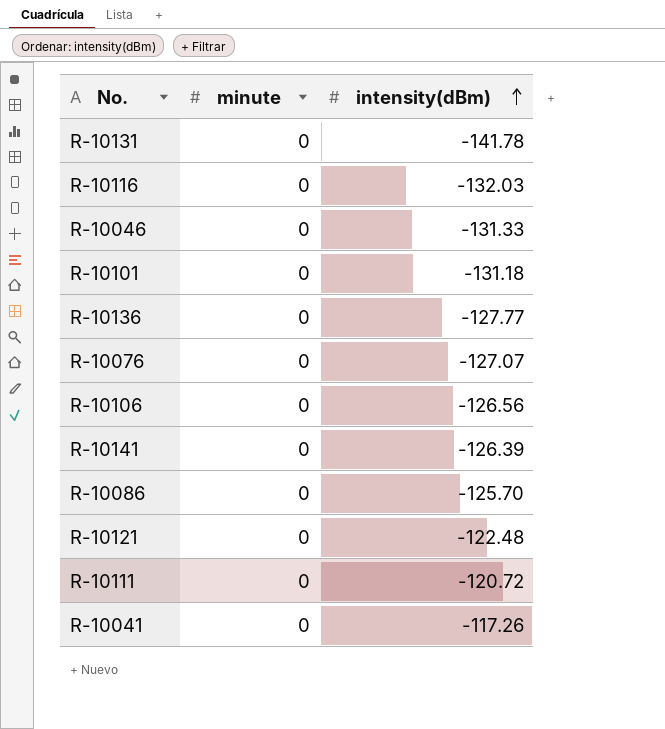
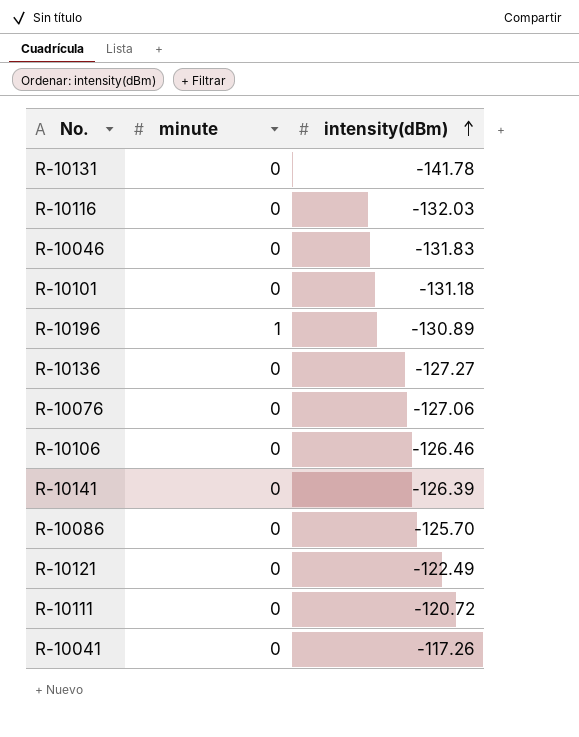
R-10046 | intensity(dBm): -131.33 -> -131.83
row R-10196: none -> 1 | -130.89
R-10136 | intensity(dBm): -127.77 -> -127.27
R-10076 | intensity(dBm): -127.07 -> -127.06
R-10106 | intensity(dBm): -126.56 -> -126.46
R-10121 | intensity(dBm): -122.48 -> -122.49

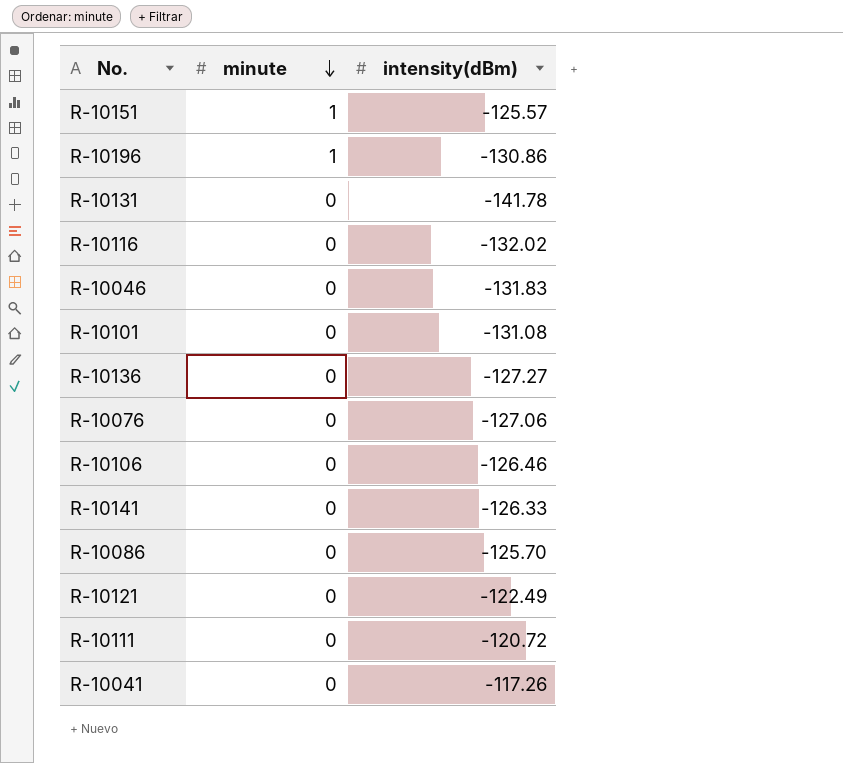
row order: intensity(dBm) ascending -> minute descending
row R-10151: none -> 1 | -125.57
R-10196 | intensity(dBm): -130.89 -> -130.86
R-10116 | intensity(dBm): -132.03 -> -132.02
R-10101 | intensity(dBm): -131.18 -> -131.08
R-10141 | intensity(dBm): -126.39 -> -126.33

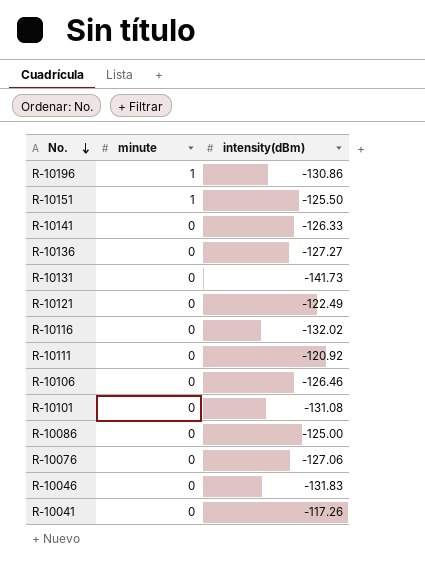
row order: minute descending -> No. descending
R-10151 | intensity(dBm): -125.57 -> -125.50
R-10131 | intensity(dBm): -141.78 -> -141.73
R-10111 | intensity(dBm): -120.72 -> -120.92
R-10086 | intensity(dBm): -125.70 -> -125.00

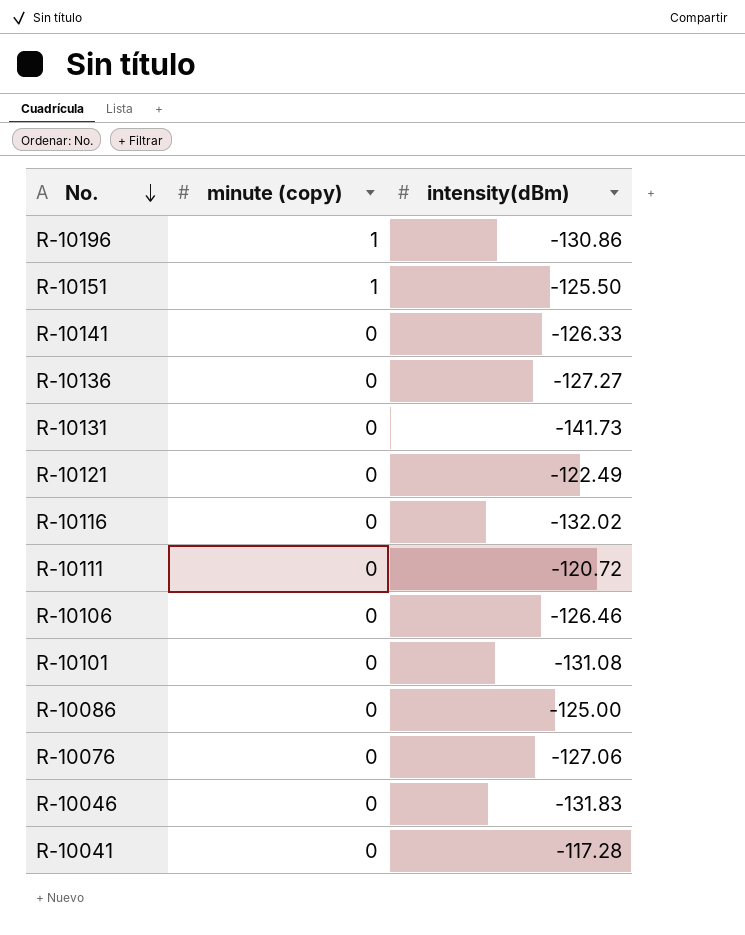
column name: minute -> minute (copy)
R-10111 | intensity(dBm): -120.92 -> -120.72
R-10041 | intensity(dBm): -117.26 -> -117.28

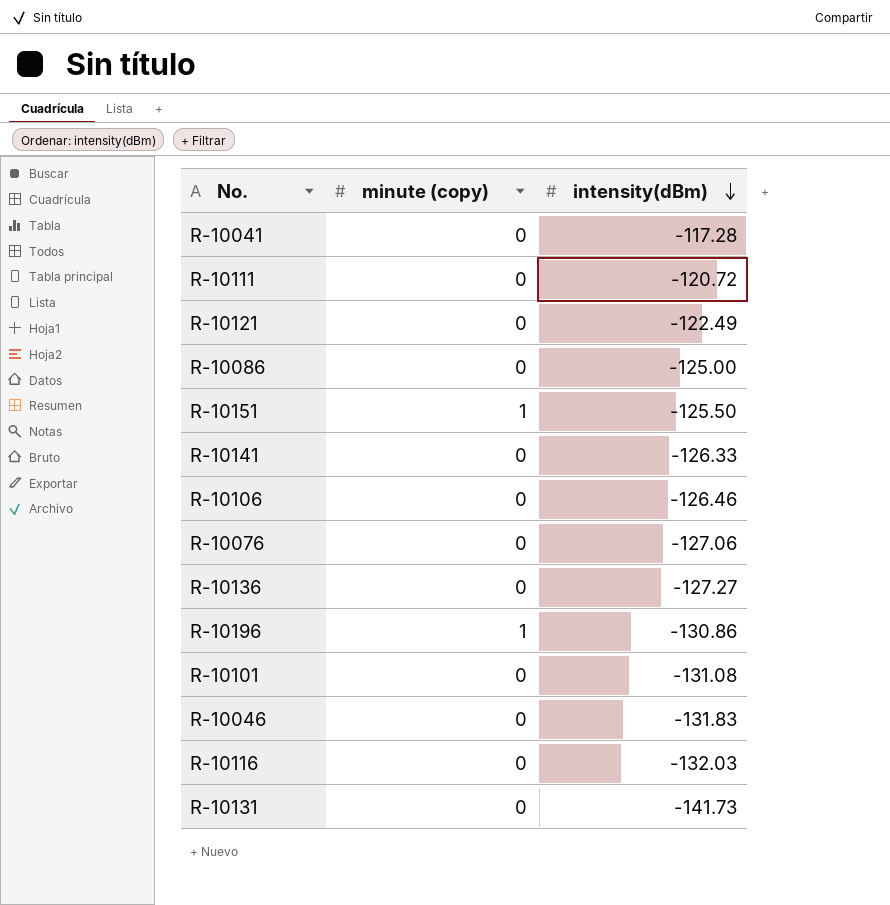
row order: No. descending -> intensity(dBm) descending
R-10116 | intensity(dBm): -132.02 -> -132.03

